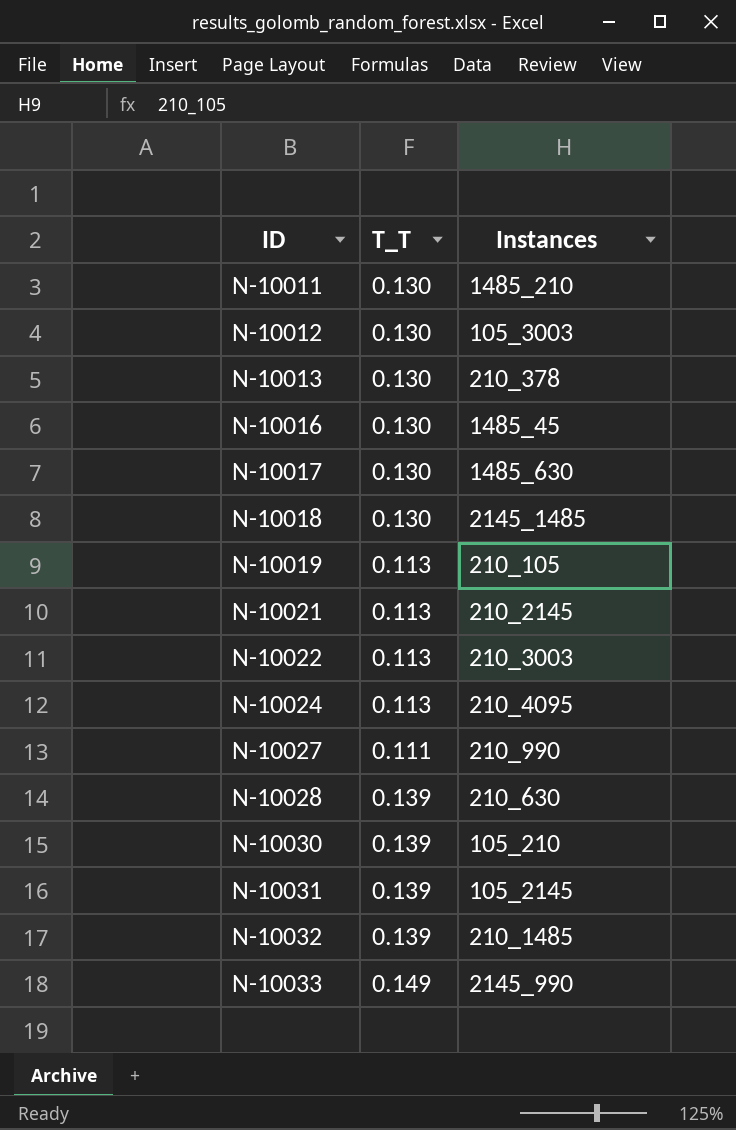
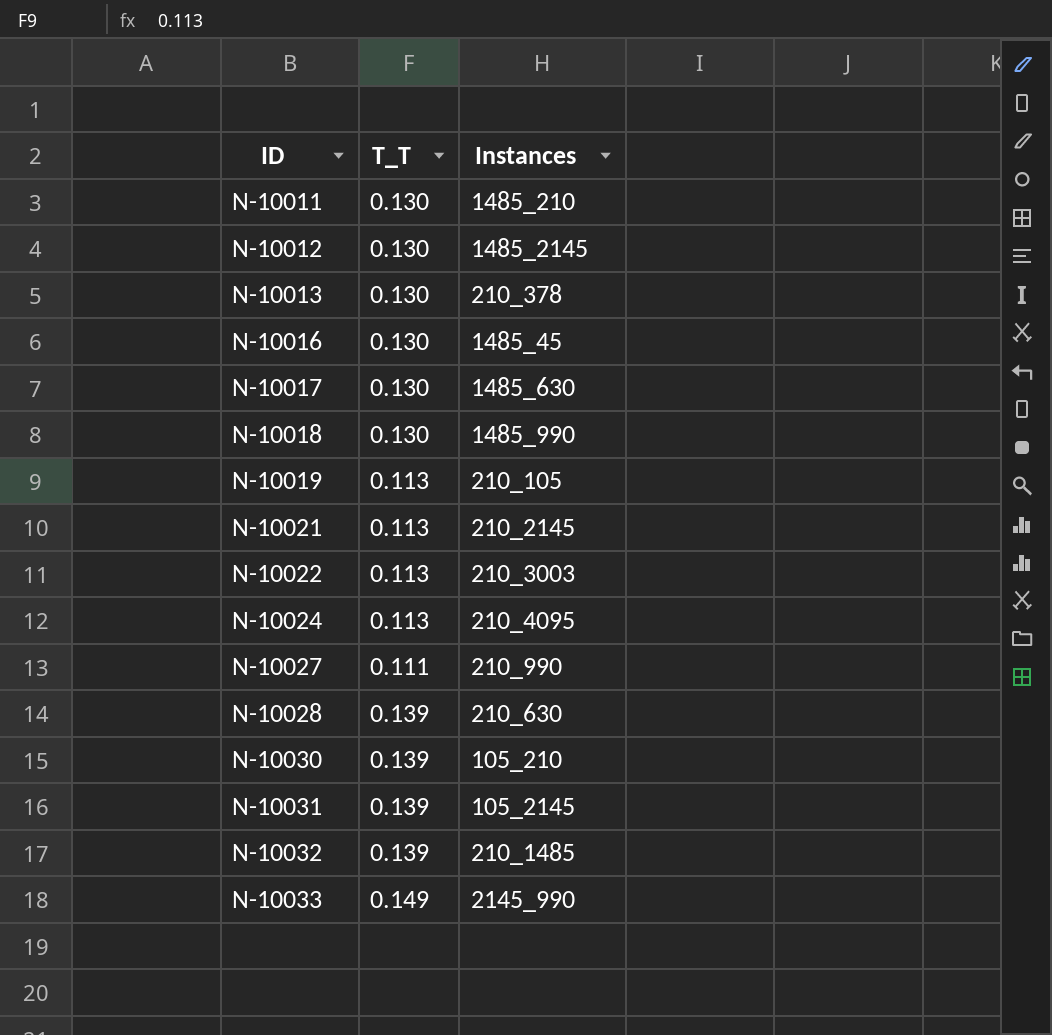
N-10012 | Instances: 105_3003 -> 1485_2145
N-10018 | Instances: 2145_1485 -> 1485_990

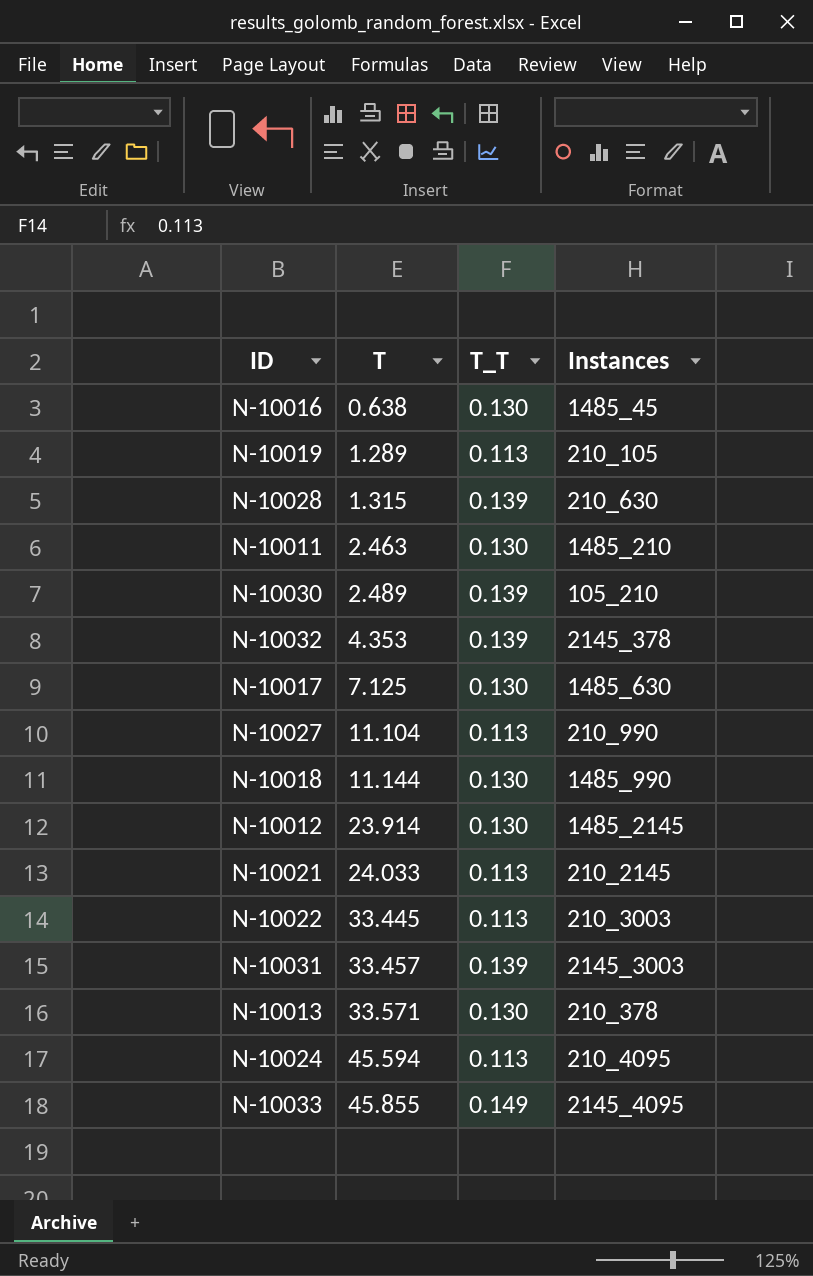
row order: ID ascending -> T ascending
column T | position: none -> 2
N-10032 | Instances: 210_1485 -> 2145_378
N-10027 | T_T: 0.111 -> 0.113
N-10031 | Instances: 105_2145 -> 2145_3003
N-10033 | Instances: 2145_990 -> 2145_4095

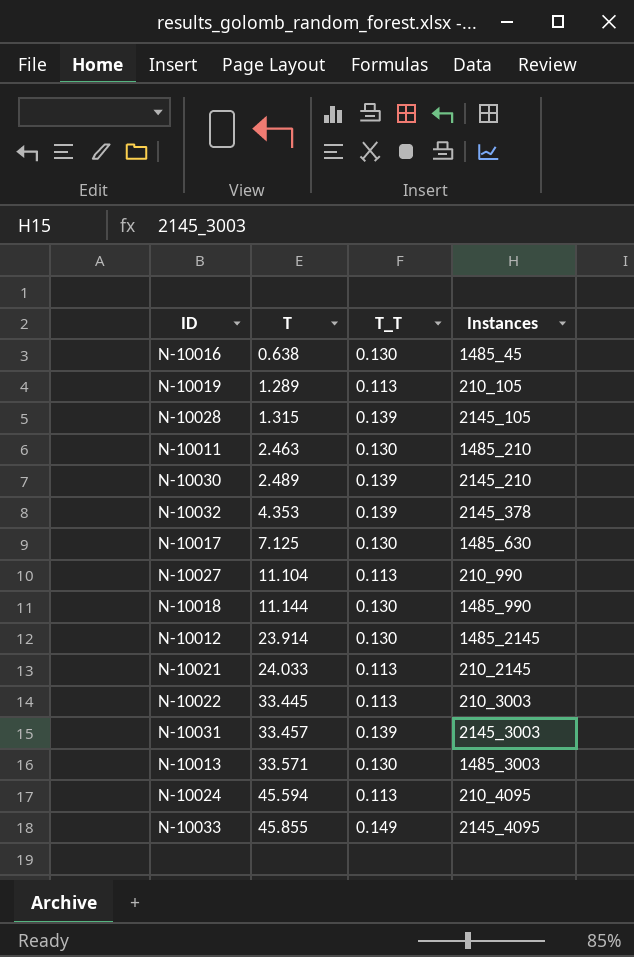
N-10028 | Instances: 210_630 -> 2145_105
N-10030 | Instances: 105_210 -> 2145_210
N-10013 | Instances: 210_378 -> 1485_3003

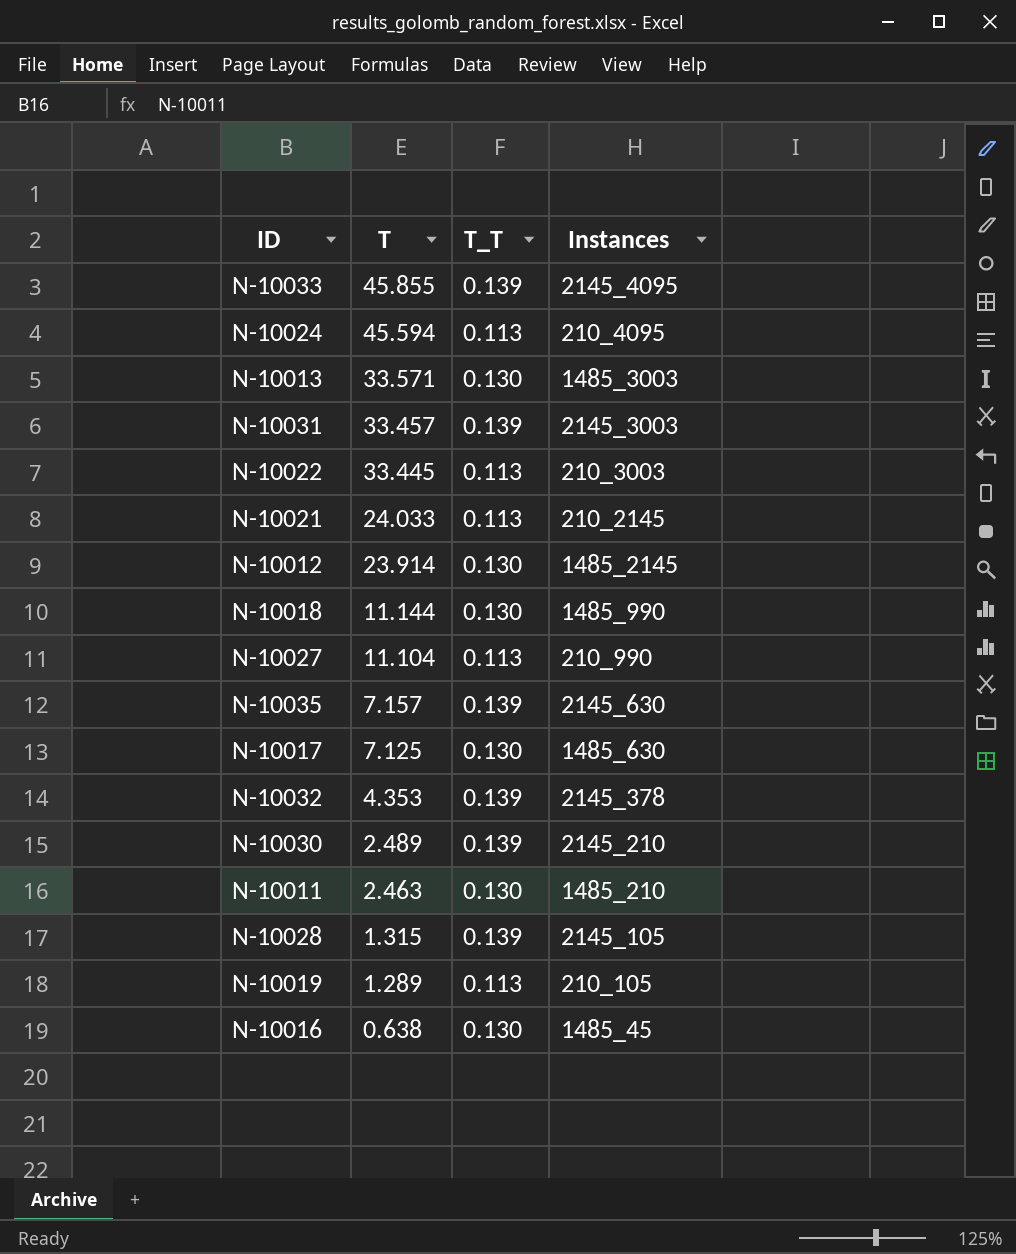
row order: T ascending -> T descending
N-10033 | T_T: 0.149 -> 0.139
row N-10035: none -> 7.157 | 0.139 | 2145_630

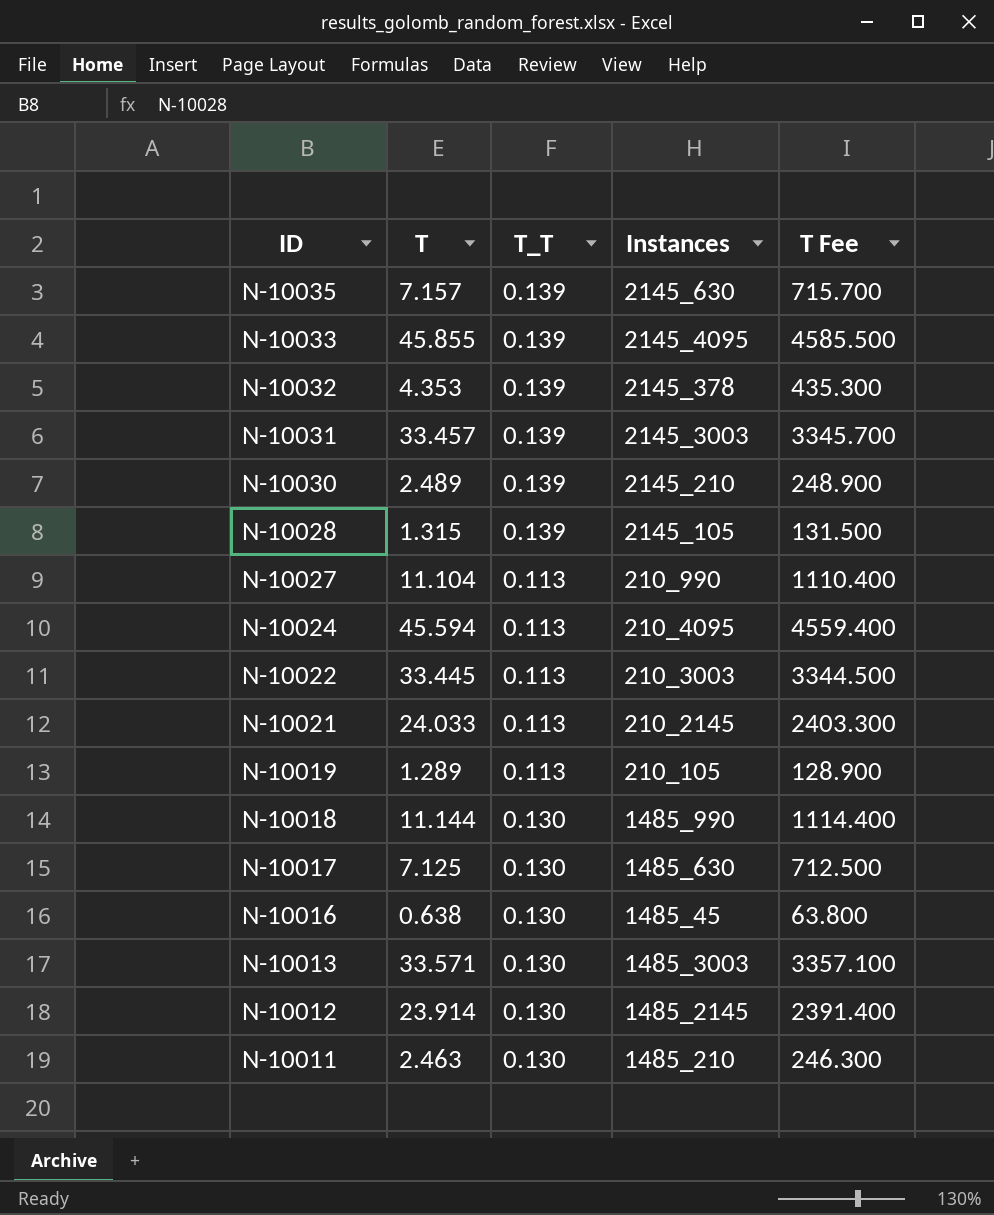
row order: T descending -> ID descending
column T Fee | formula: none -> [T] * 100

